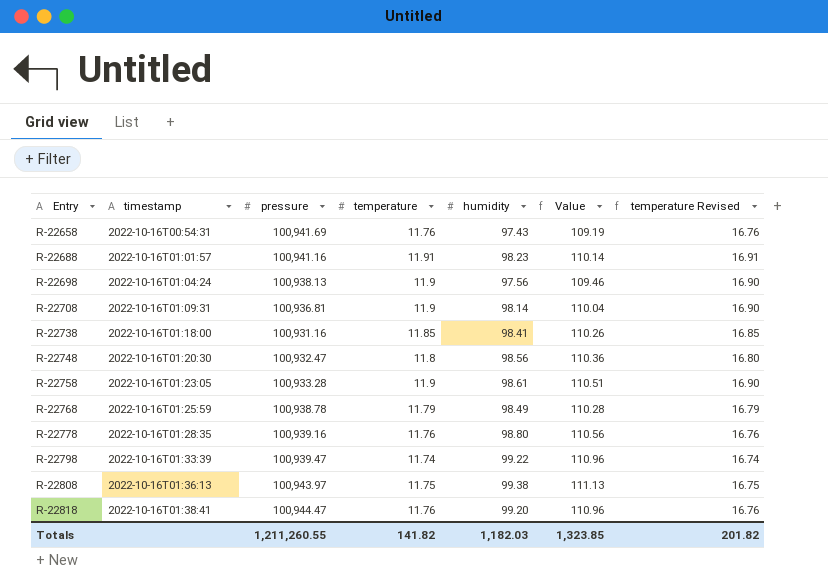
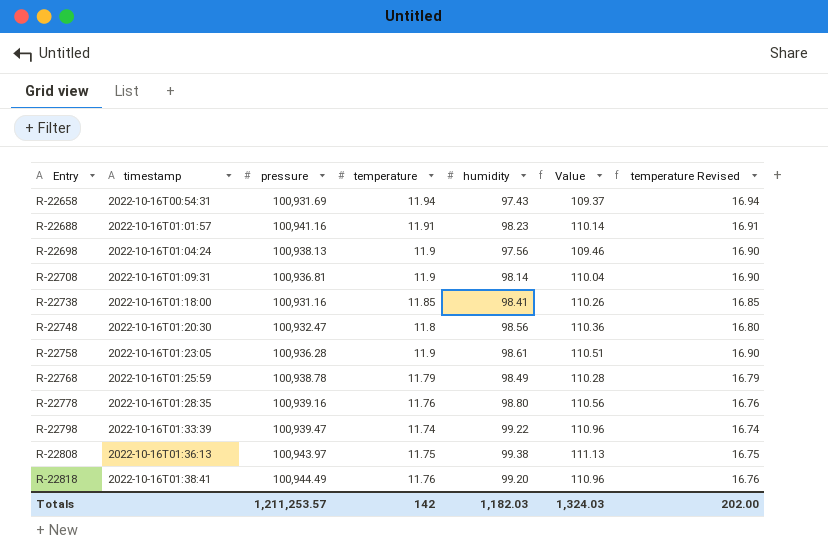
R-22658 | pressure: 100,941.69 -> 100,931.69
R-22658 | temperature: 11.76 -> 11.94
R-22658 | Value: 109.19 -> 109.37
R-22658 | temperature Revised: 16.76 -> 16.94
R-22758 | pressure: 100,933.28 -> 100,936.28
R-22818 | pressure: 100,944.47 -> 100,944.49
Totals | pressure: 1,211,260.55 -> 1,211,253.57
Totals | temperature: 141.82 -> 142
Totals | Value: 1,323.85 -> 1,324.03
Totals | temperature Revised: 201.82 -> 202.00

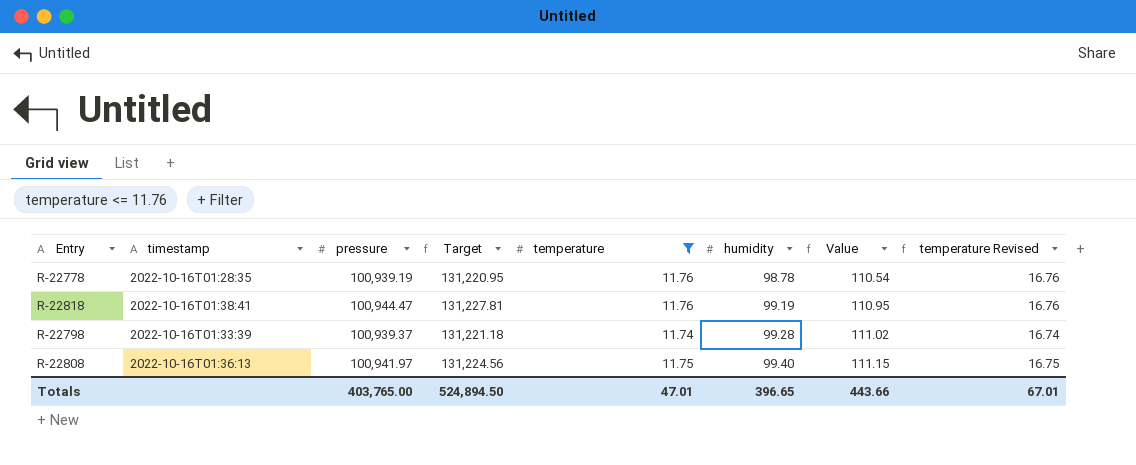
filter: none -> temperature <= 11.76
row order: Entry ascending -> humidity ascending
column Target | formula: none -> [pressure] * 1.3
R-22778 | pressure: 100,939.16 -> 100,939.19
R-22778 | humidity: 98.80 -> 98.78
R-22778 | Value: 110.56 -> 110.54
R-22818 | pressure: 100,944.49 -> 100,944.47
R-22818 | humidity: 99.20 -> 99.19
R-22818 | Value: 110.96 -> 110.95
R-22798 | pressure: 100,939.47 -> 100,939.37
R-22798 | humidity: 99.22 -> 99.28
R-22798 | Value: 110.96 -> 111.02
R-22808 | pressure: 100,943.97 -> 100,941.97
R-22808 | humidity: 99.38 -> 99.40
R-22808 | Value: 111.13 -> 111.15
Totals | pressure: 1,211,253.57 -> 403,765.00
Totals | temperature: 142 -> 47.01
Totals | humidity: 1,182.03 -> 396.65
Totals | Value: 1,324.03 -> 443.66
Totals | temperature Revised: 202.00 -> 67.01

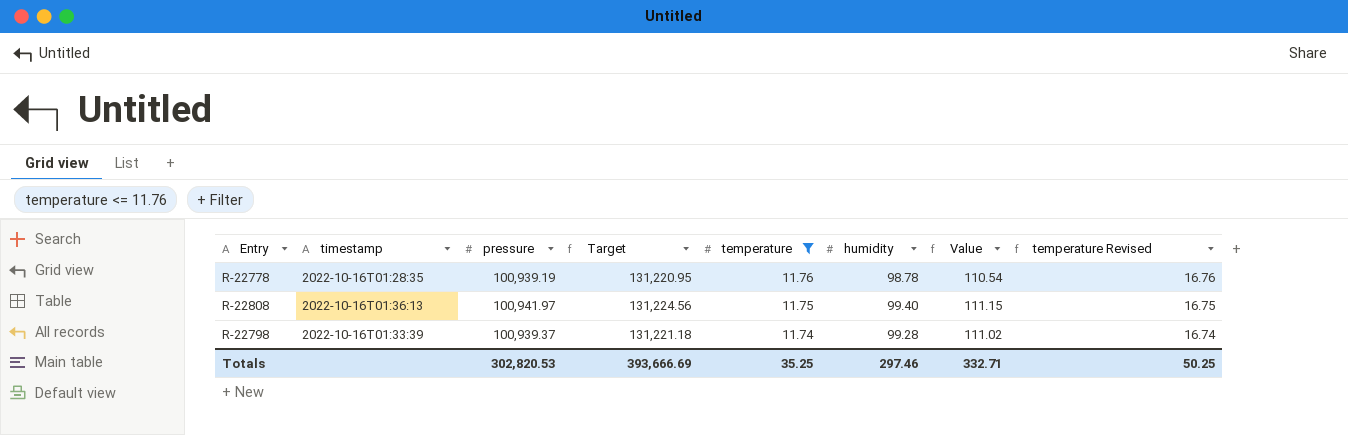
row order: humidity ascending -> temperature descending
row R-22818: 2022-10-16T01:38:41 | 100,944.47 | 131,227.81 | 11.76 | 99.19 | 110.95 | 16.76 -> none
Totals | pressure: 403,765.00 -> 302,820.53
Totals | Target: 524,894.50 -> 393,666.69
Totals | temperature: 47.01 -> 35.25
Totals | humidity: 396.65 -> 297.46
Totals | Value: 443.66 -> 332.71
Totals | temperature Revised: 67.01 -> 50.25

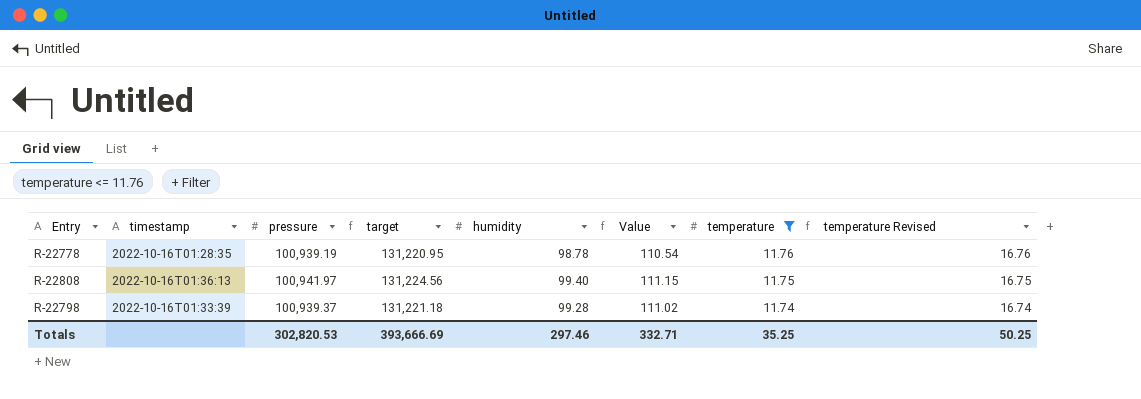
column name: Target -> target
column temperature | position: 5 -> 7

